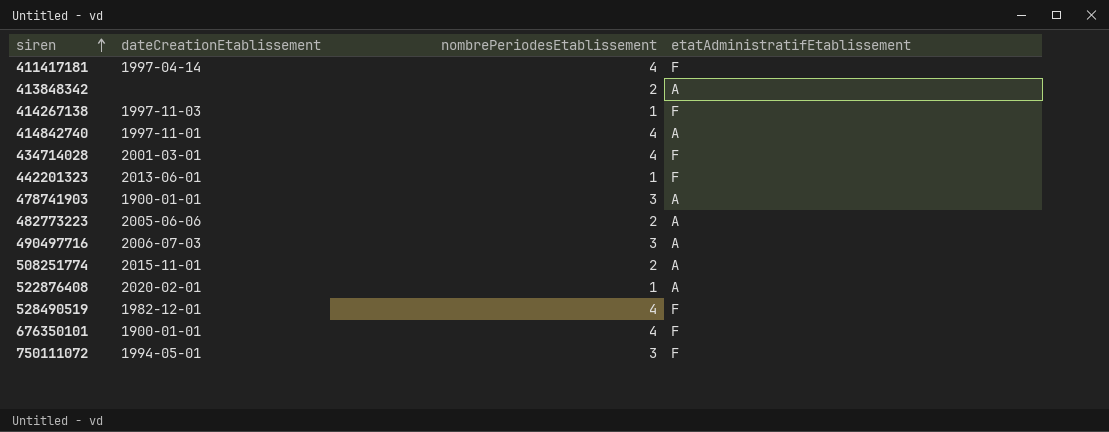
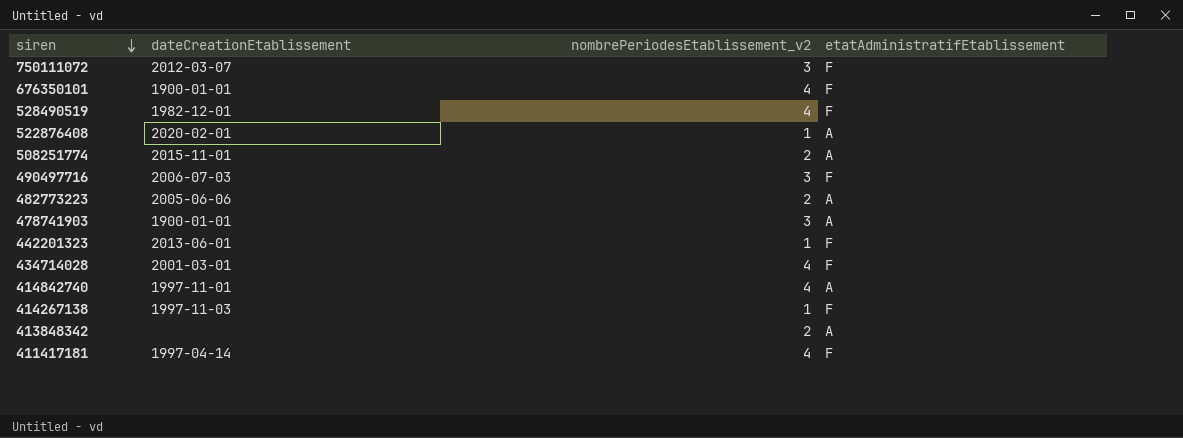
row order: siren ascending -> siren descending
column name: nombrePeriodesEtablissement -> nombrePeriodesEtablissement_v2
750111072 | dateCreationEtablissement: 1994-05-01 -> 2012-03-07
490497716 | etatAdministratifEtablissement: A -> F

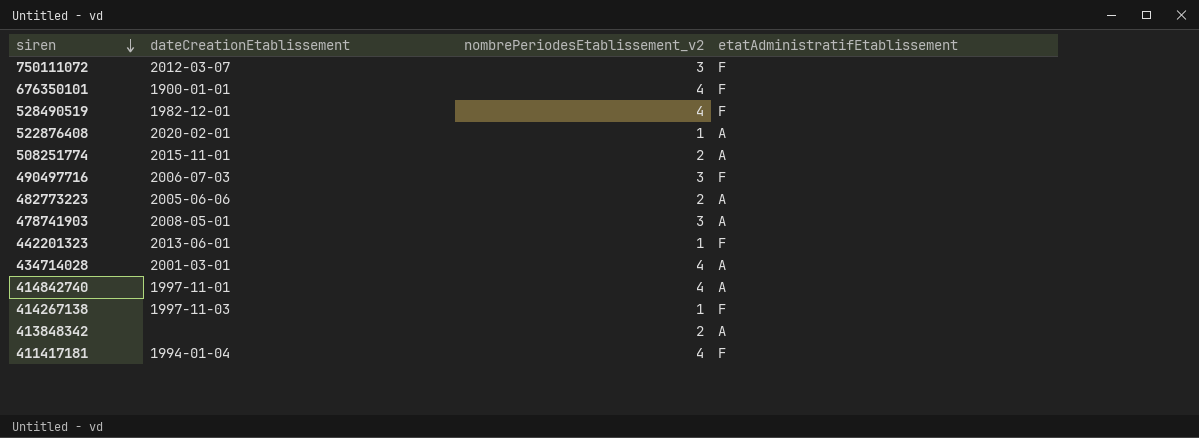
478741903 | dateCreationEtablissement: 1900-01-01 -> 2008-05-01
434714028 | etatAdministratifEtablissement: F -> A
411417181 | dateCreationEtablissement: 1997-04-14 -> 1994-01-04

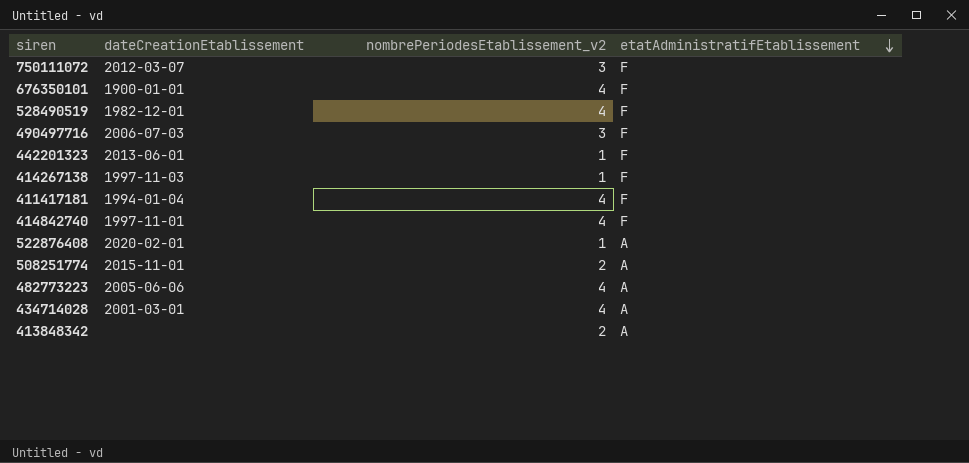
row order: siren descending -> etatAdministratifEtablissement descending
row 478741903: 2008-05-01 | 3 | A -> none
414842740 | etatAdministratifEtablissement: A -> F
482773223 | nombrePeriodesEtablissement_v2: 2 -> 4

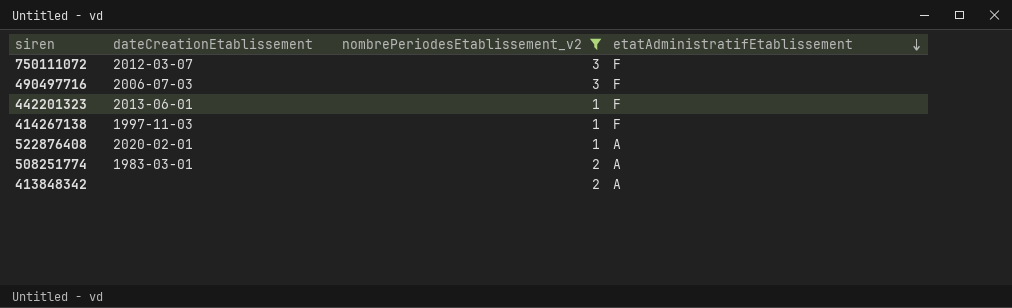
filter: none -> nombrePeriodesEtablissement_v2 != 4
508251774 | dateCreationEtablissement: 2015-11-01 -> 1983-03-01

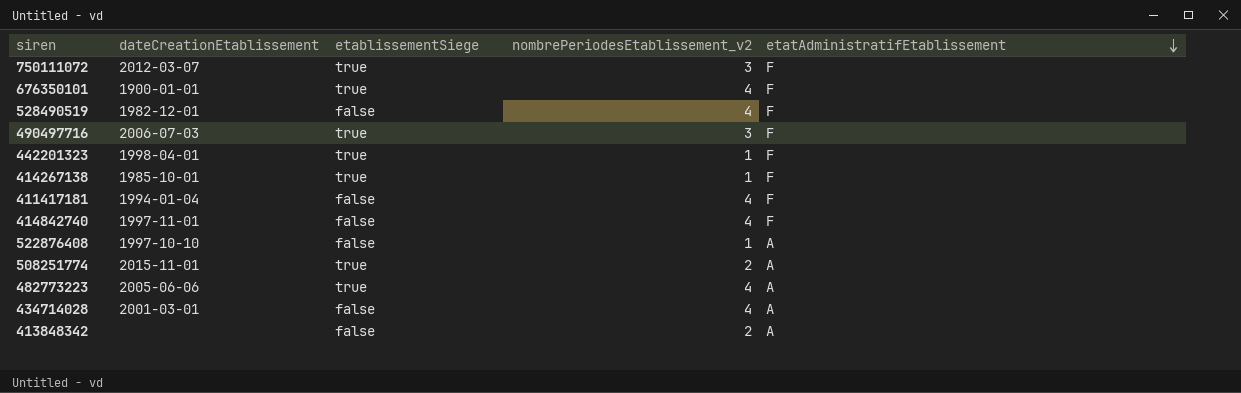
filter: nombrePeriodesEtablissement_v2 != 4 -> none
column etablissementSiege | position: none -> 3
442201323 | dateCreationEtablissement: 2013-06-01 -> 1998-04-01
414267138 | dateCreationEtablissement: 1997-11-03 -> 1985-10-01
522876408 | dateCreationEtablissement: 2020-02-01 -> 1997-10-10
508251774 | dateCreationEtablissement: 1983-03-01 -> 2015-11-01

